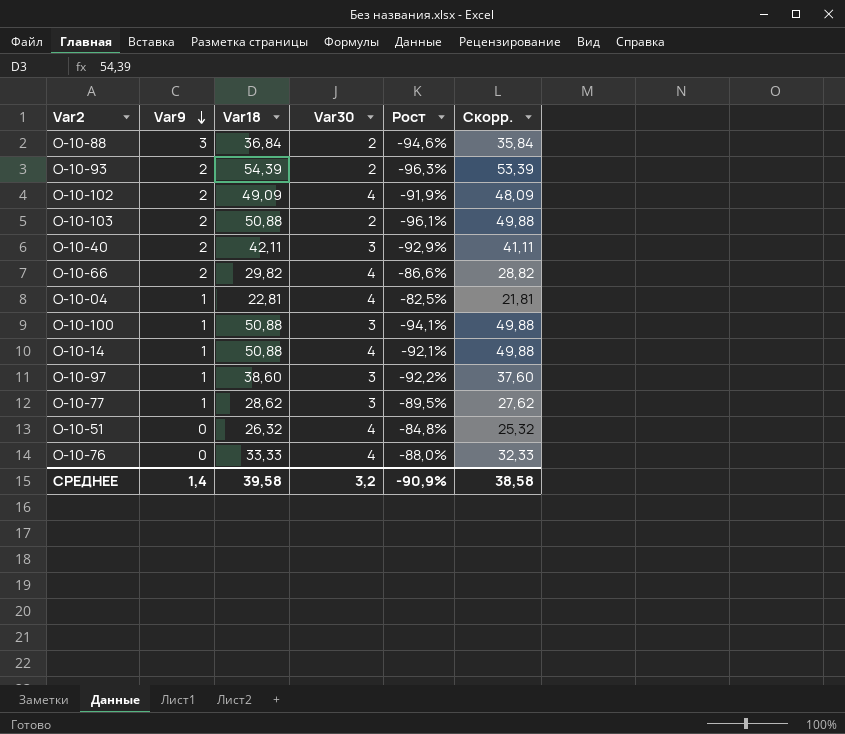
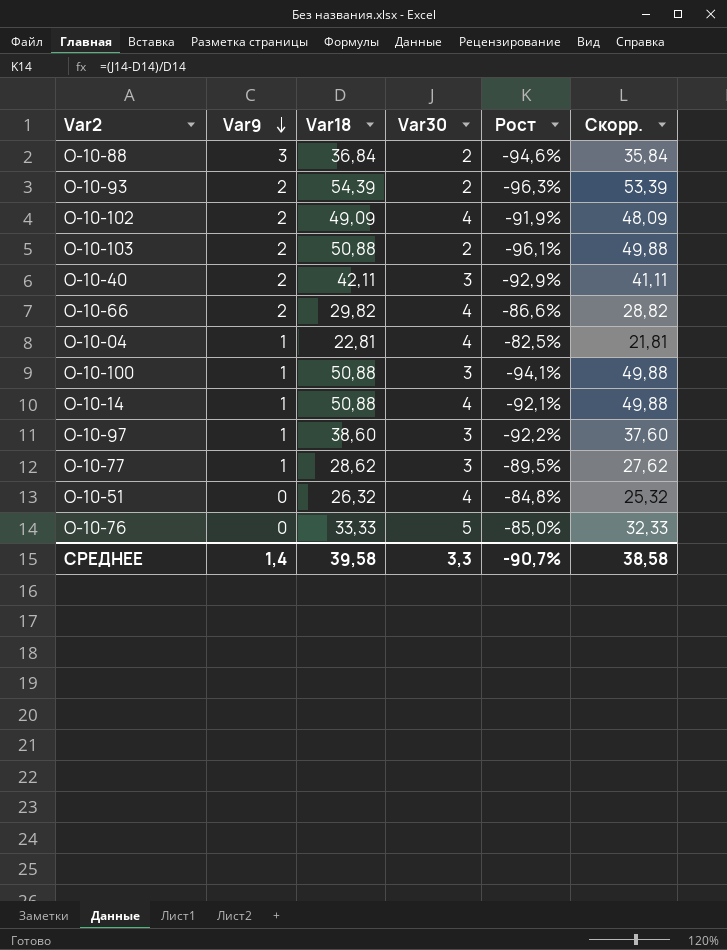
О-10-76 | Var30: 4 -> 5
О-10-76 | Рост: -88,0% -> -85,0%
СРЕДНЕЕ | Var30: 3,2 -> 3,3
СРЕДНЕЕ | Рост: -90,9% -> -90,7%

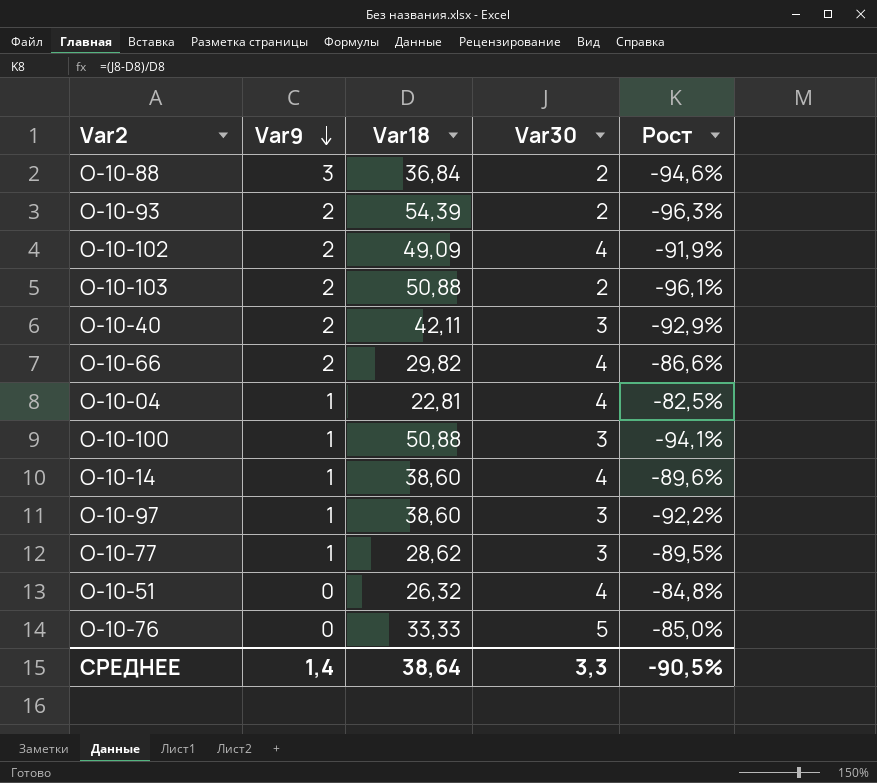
column Скорр. | formula: [Var18] - 1 -> none
О-10-14 | Var18: 50,88 -> 38,60
О-10-14 | Рост: -92,1% -> -89,6%
СРЕДНЕЕ | Var18: 39,58 -> 38,64
СРЕДНЕЕ | Рост: -90,7% -> -90,5%

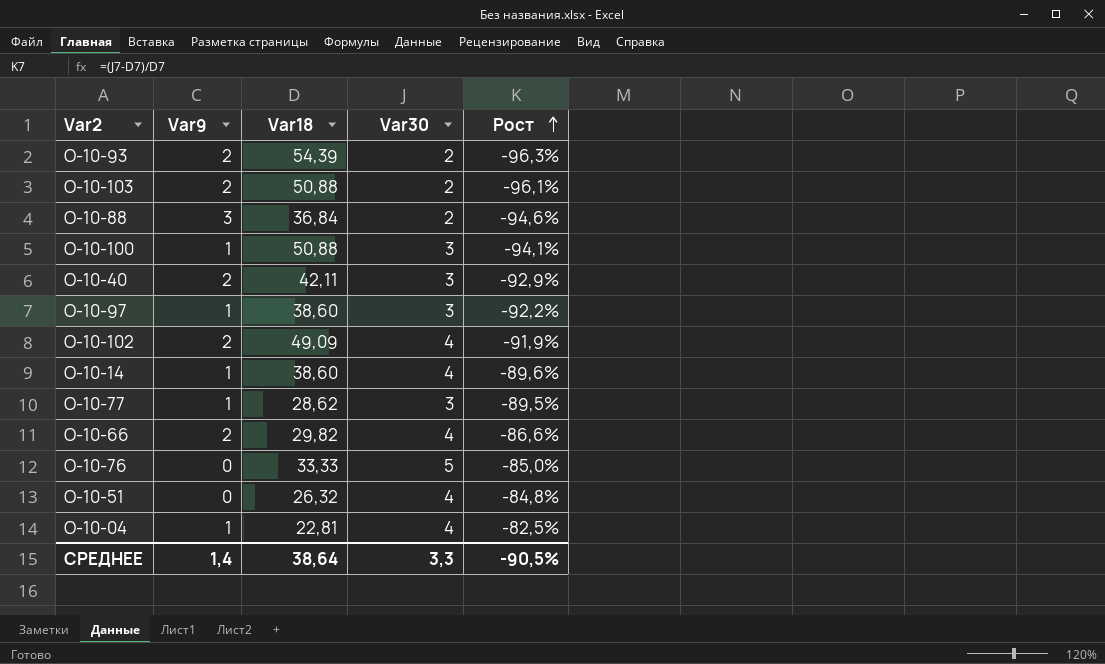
row order: Var9 descending -> Рост ascending

